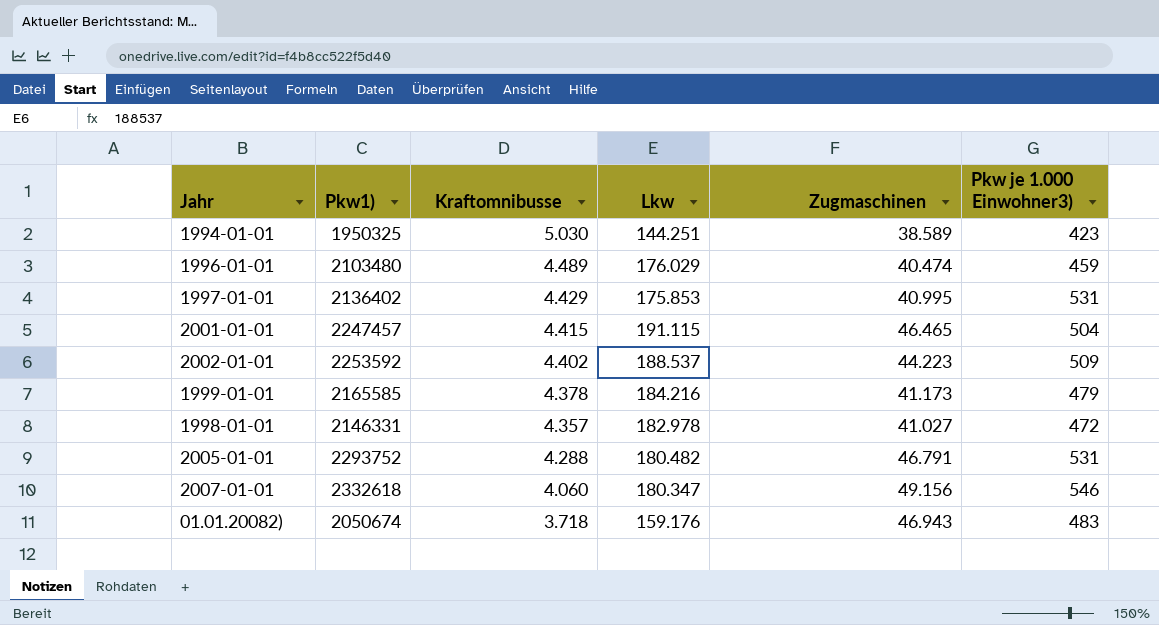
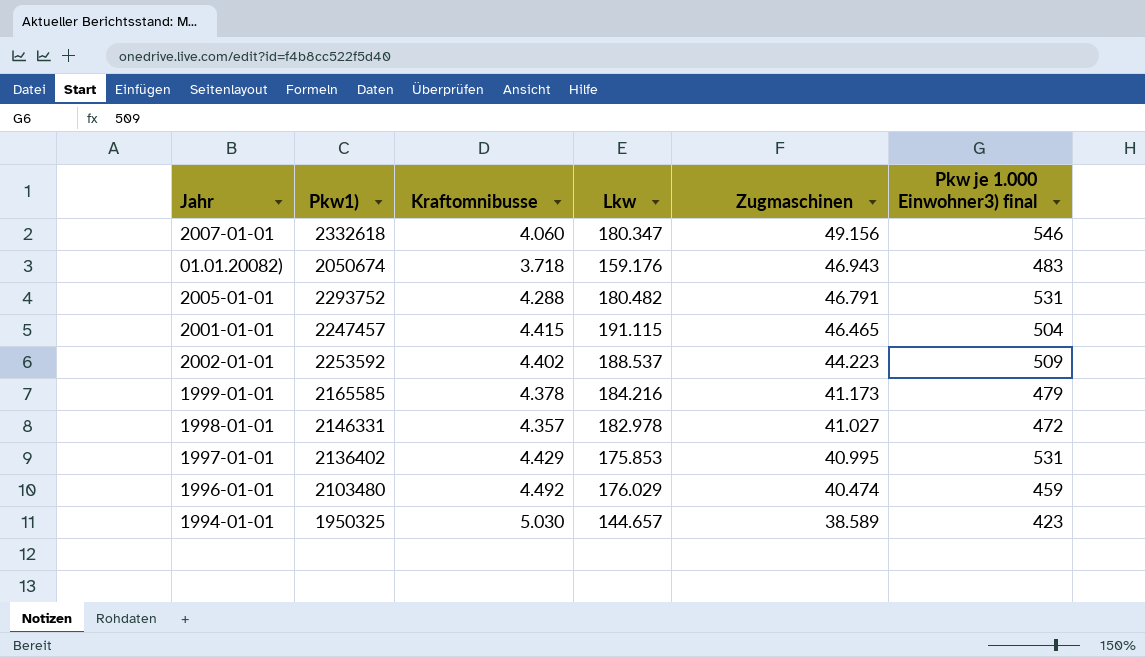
row order: Kraftomnibusse descending -> Zugmaschinen descending
column name: Pkw je 1.000 Einwohner3) -> Pkw je 1.000 Einwohner3) final
1996-01-01 | Kraftomnibusse: 4.489 -> 4.492
1994-01-01 | Lkw: 144.251 -> 144.657

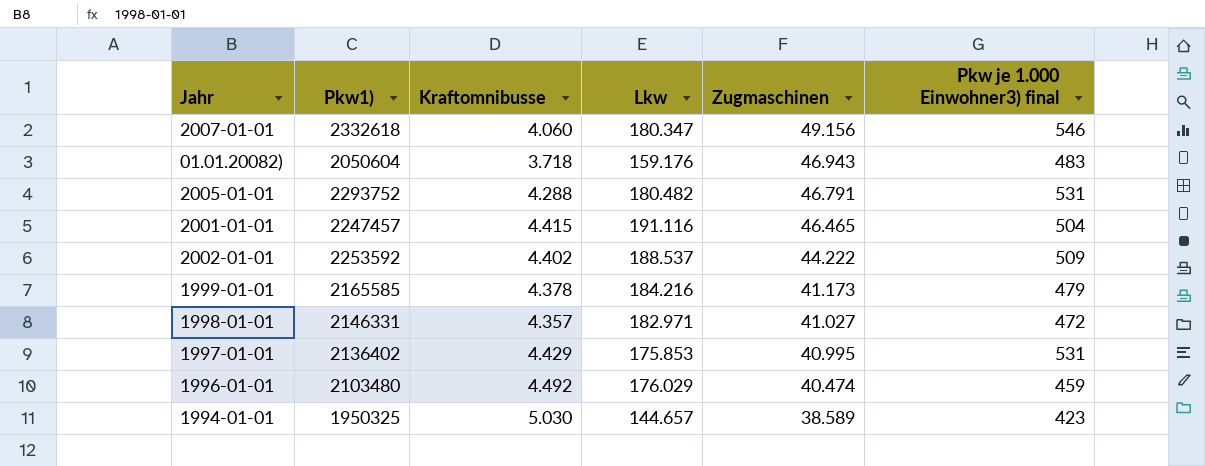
01.01.20082) | Pkw1): 2050674 -> 2050604
2001-01-01 | Lkw: 191.115 -> 191.116
2002-01-01 | Zugmaschinen: 44.223 -> 44.222
1998-01-01 | Lkw: 182.978 -> 182.971

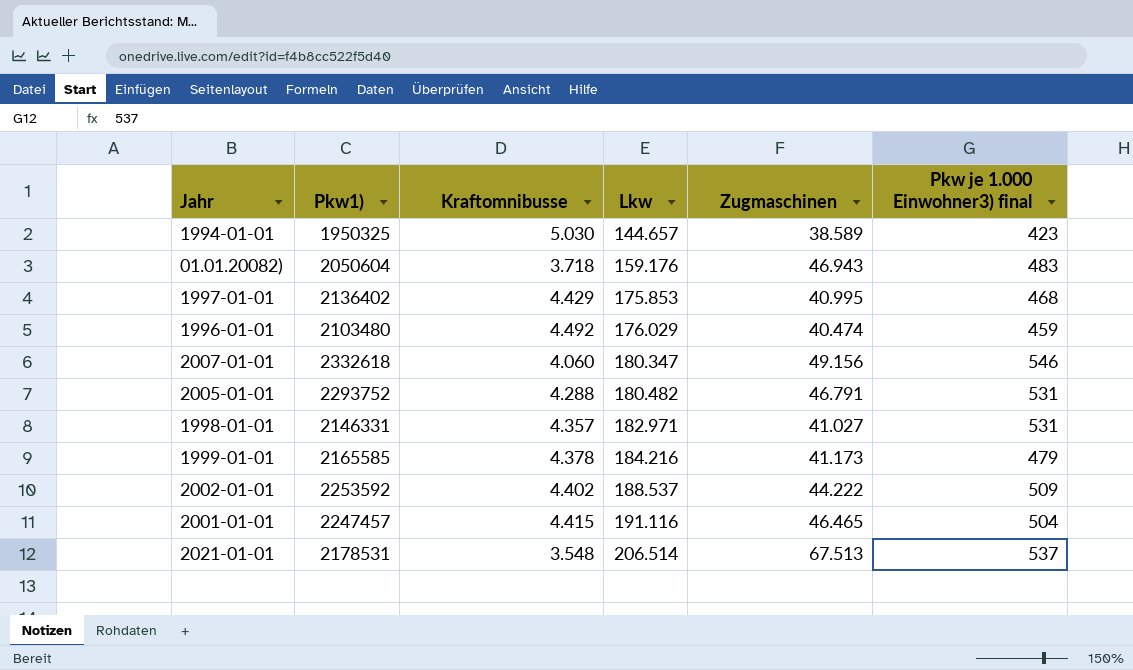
row order: Zugmaschinen descending -> Lkw ascending
1997-01-01 | Pkw je 1.000 Einwohner3) final: 531 -> 468
1998-01-01 | Pkw je 1.000 Einwohner3) final: 472 -> 531
row 2021-01-01: none -> 2178531 | 3.548 | 206.514 | 67.513 | 537

